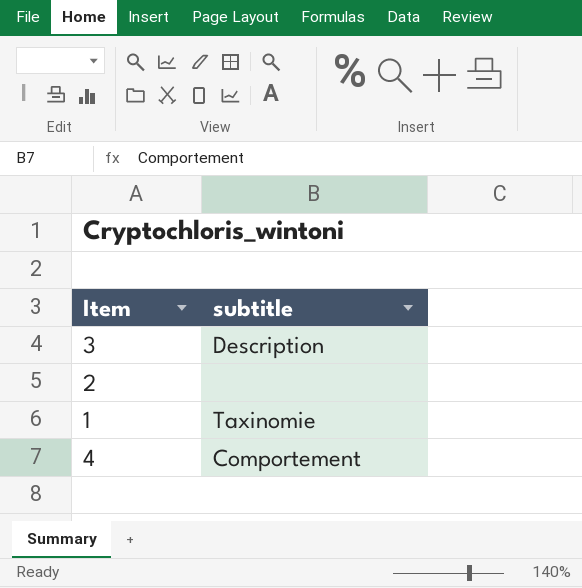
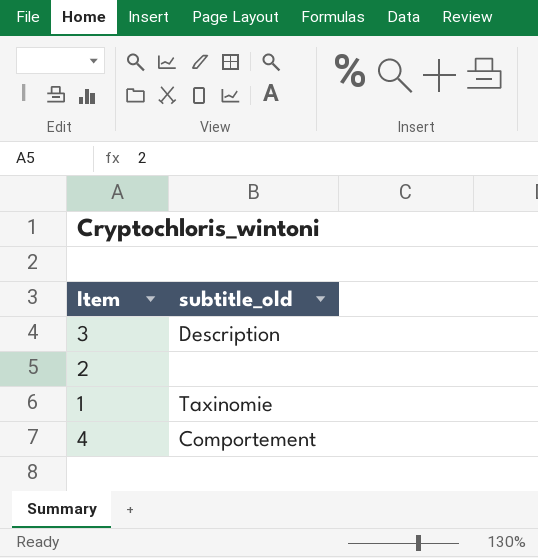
column name: subtitle -> subtitle_old

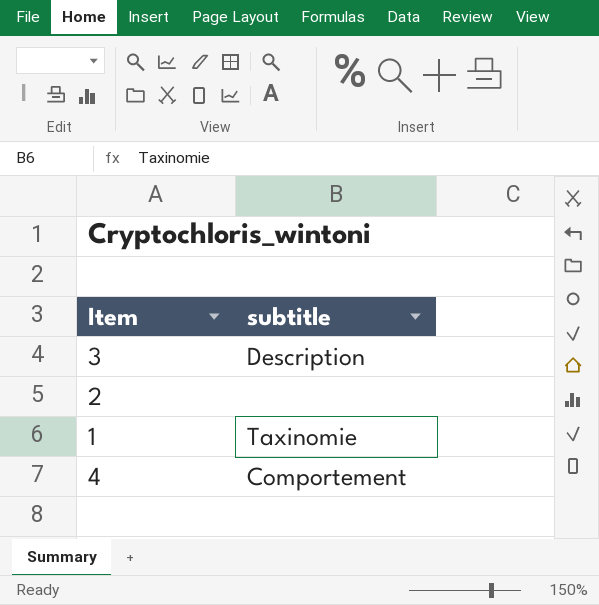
column name: subtitle_old -> subtitle

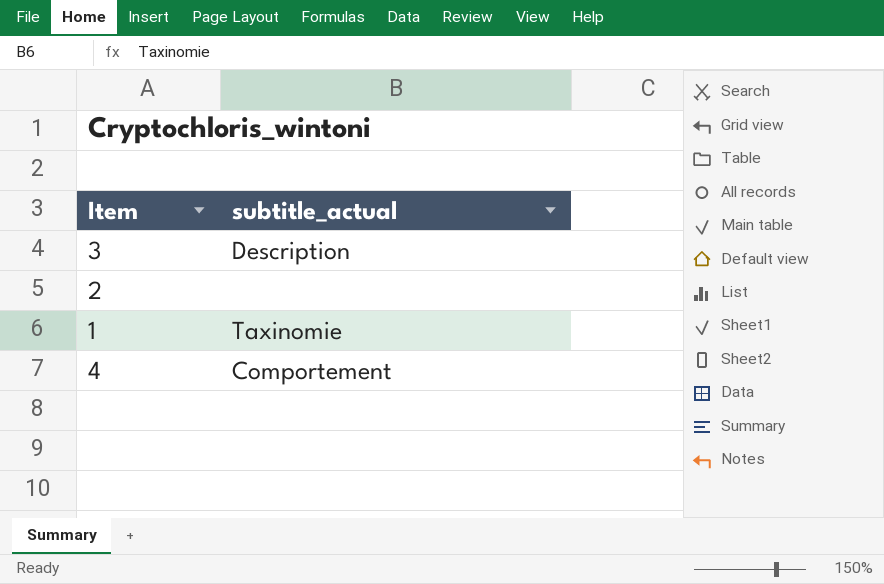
column name: subtitle -> subtitle_actual

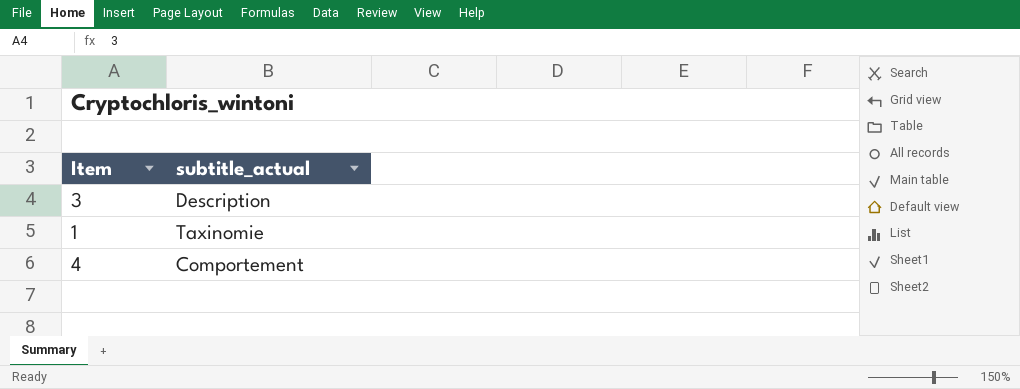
row 2: none -> none

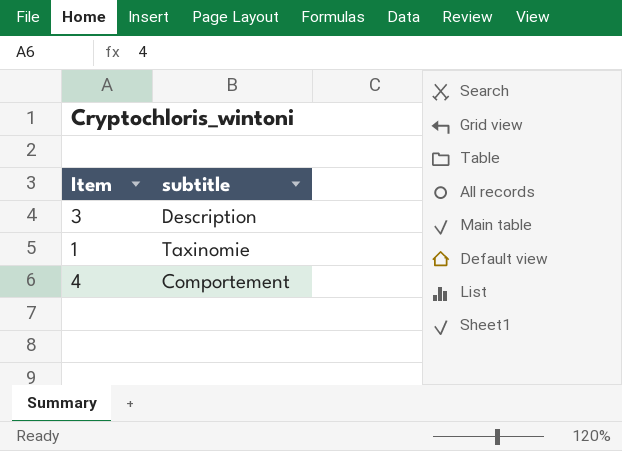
column name: subtitle_actual -> subtitle

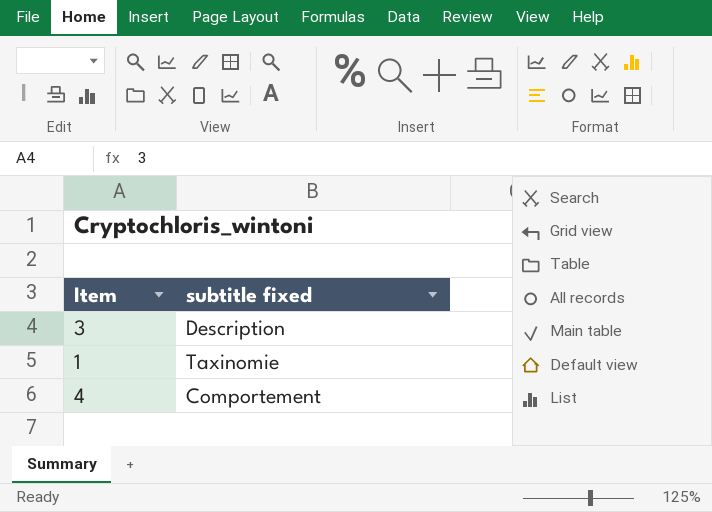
column name: subtitle -> subtitle fixed

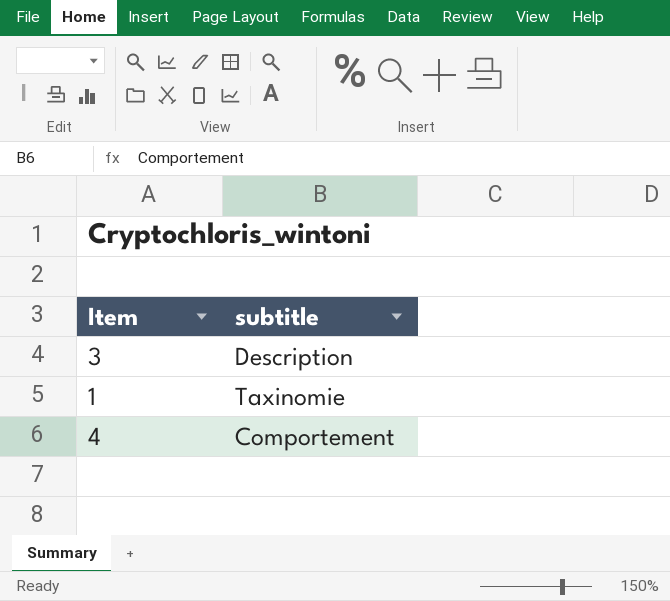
column name: subtitle fixed -> subtitle

